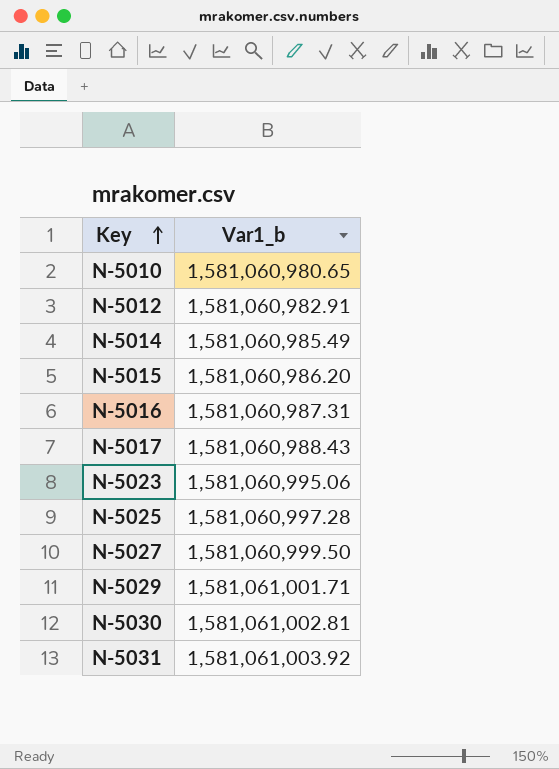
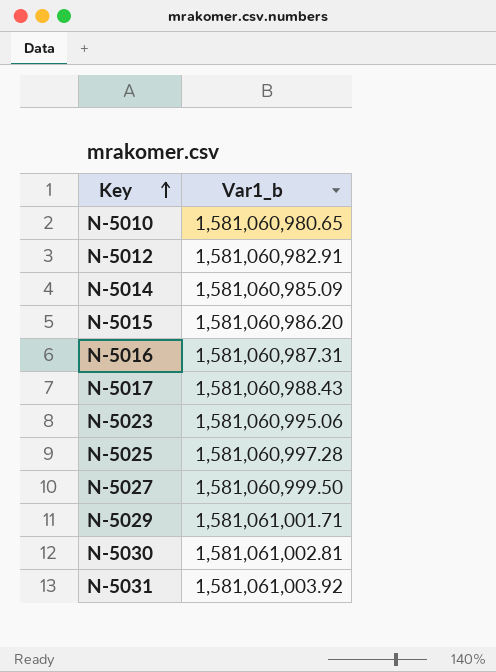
N-5014 | Var1_b: 1,581,060,985.49 -> 1,581,060,985.09

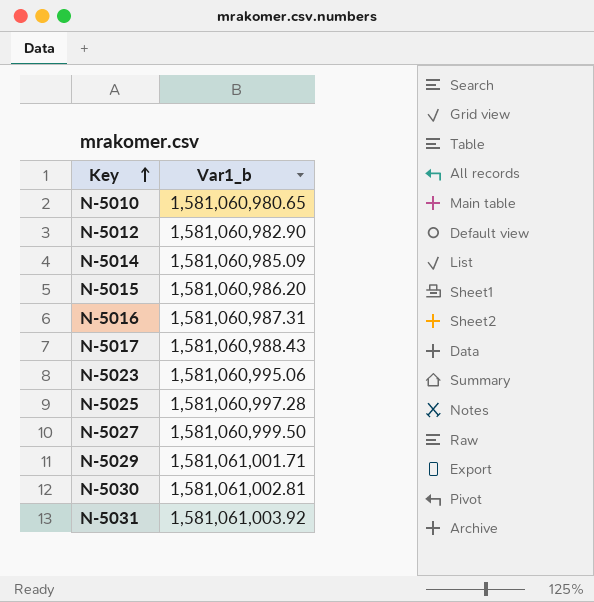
N-5012 | Var1_b: 1,581,060,982.91 -> 1,581,060,982.90

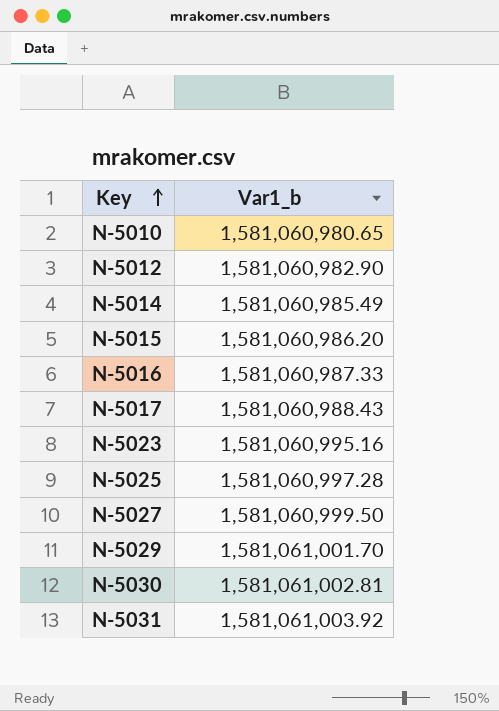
N-5014 | Var1_b: 1,581,060,985.09 -> 1,581,060,985.49
N-5016 | Var1_b: 1,581,060,987.31 -> 1,581,060,987.33
N-5023 | Var1_b: 1,581,060,995.06 -> 1,581,060,995.16
N-5029 | Var1_b: 1,581,061,001.71 -> 1,581,061,001.70

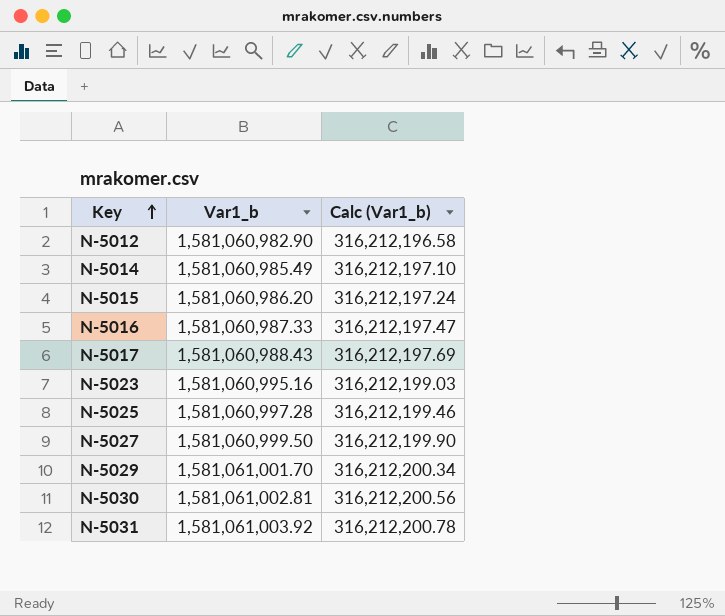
column Calc (Var1_b) | formula: none -> [Var1_b] * 0.2
row N-5010: 1,581,060,980.65 -> none

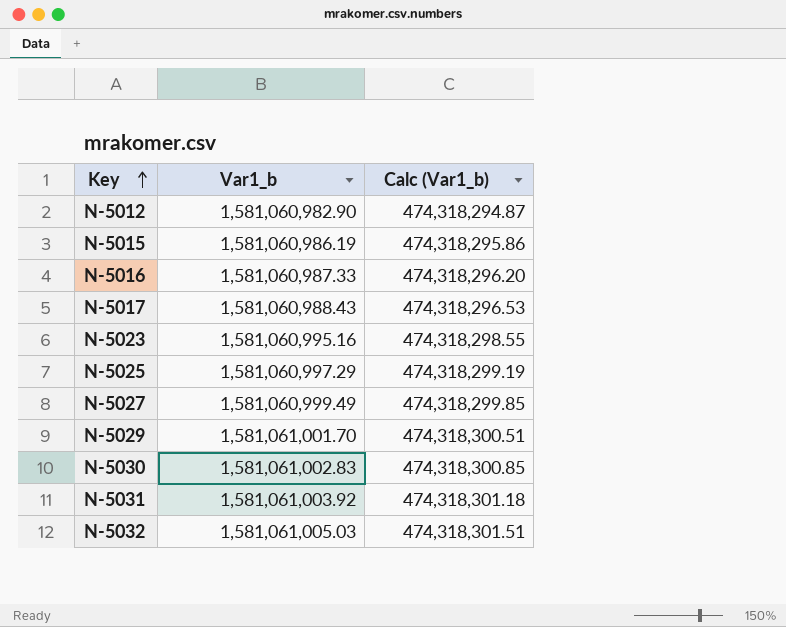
column Calc (Var1_b) | formula: [Var1_b] * 0.2 -> [Var1_b] * 0.3
row N-5014: 1,581,060,985.49 | 316,212,197.10 -> none
N-5015 | Var1_b: 1,581,060,986.20 -> 1,581,060,986.19
N-5025 | Var1_b: 1,581,060,997.28 -> 1,581,060,997.29
N-5027 | Var1_b: 1,581,060,999.50 -> 1,581,060,999.49
N-5030 | Var1_b: 1,581,061,002.81 -> 1,581,061,002.83
row N-5032: none -> 1,581,061,005.03 | 474,318,301.51

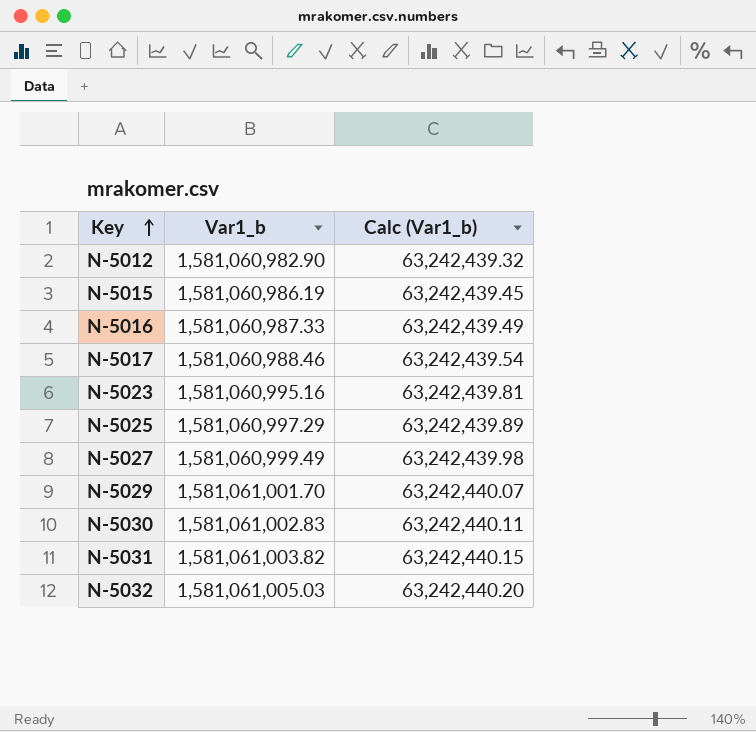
column Calc (Var1_b) | formula: [Var1_b] * 0.3 -> [Var1_b] * 0.04
N-5017 | Var1_b: 1,581,060,988.43 -> 1,581,060,988.46
N-5031 | Var1_b: 1,581,061,003.92 -> 1,581,061,003.82

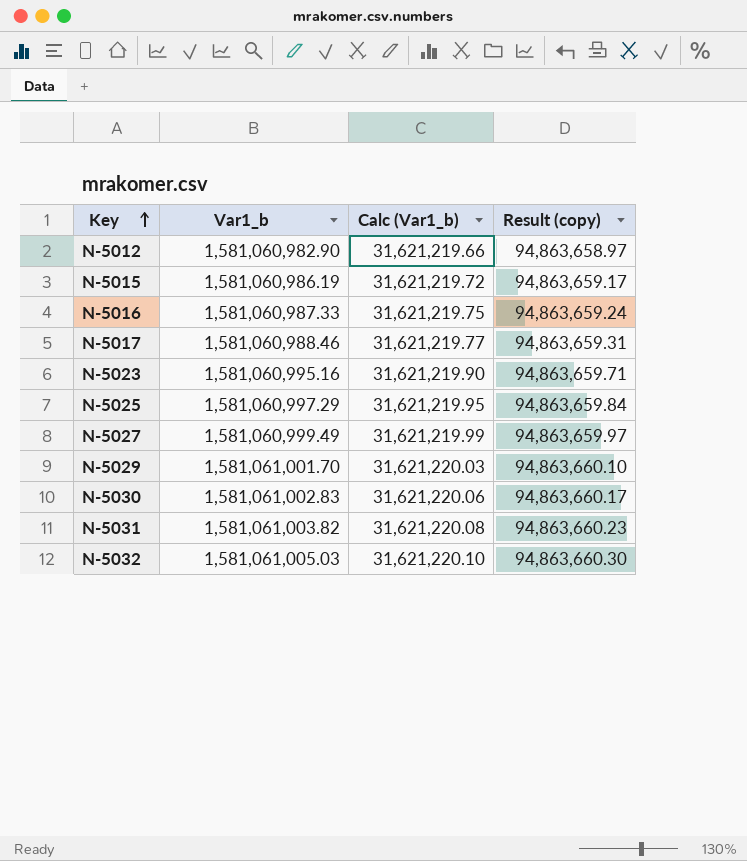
column Calc (Var1_b) | formula: [Var1_b] * 0.04 -> [Var1_b] * 0.02
column Result (copy) | formula: none -> [Var1_b] * 0.06

